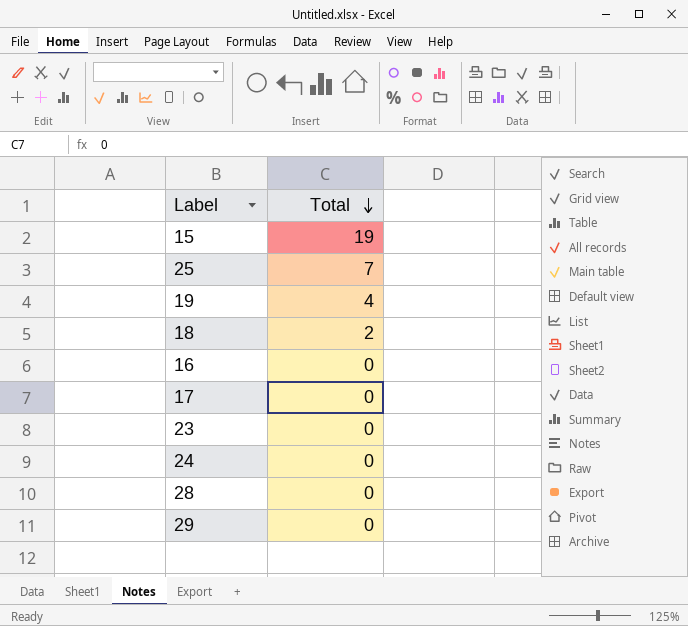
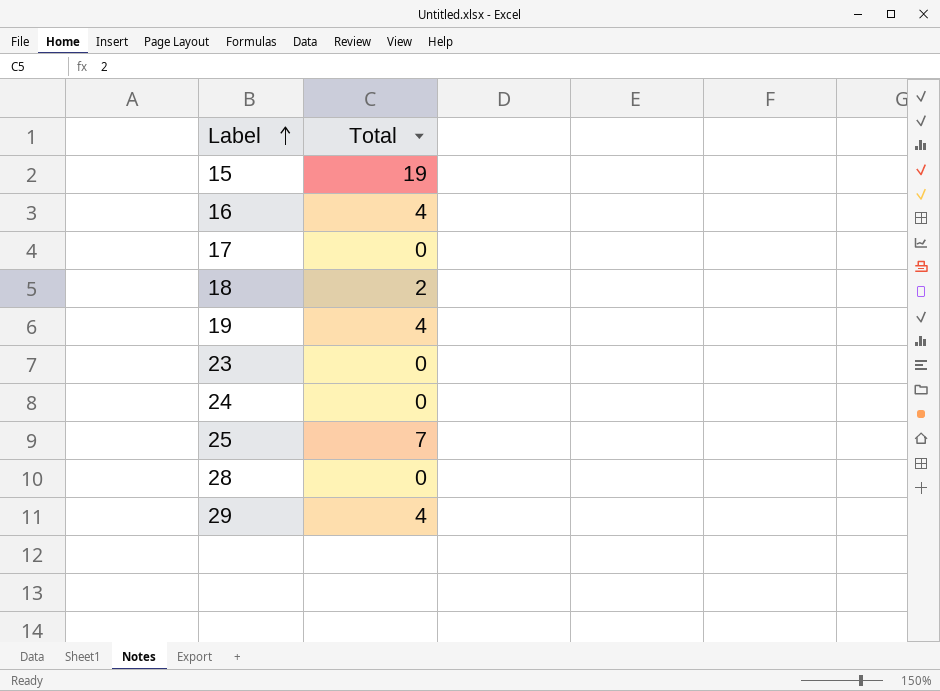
row order: Total descending -> Label ascending
16 | Total: 0 -> 4
29 | Total: 0 -> 4

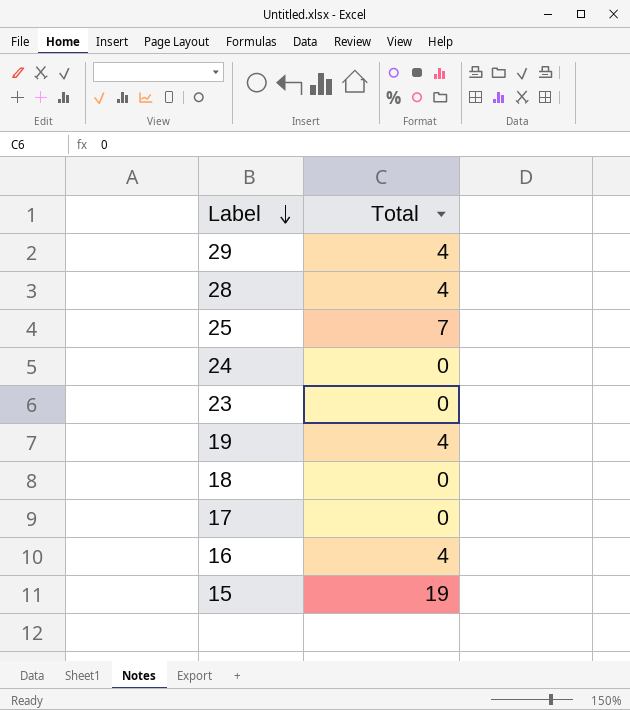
row order: Label ascending -> Label descending
28 | Total: 0 -> 4
18 | Total: 2 -> 0

